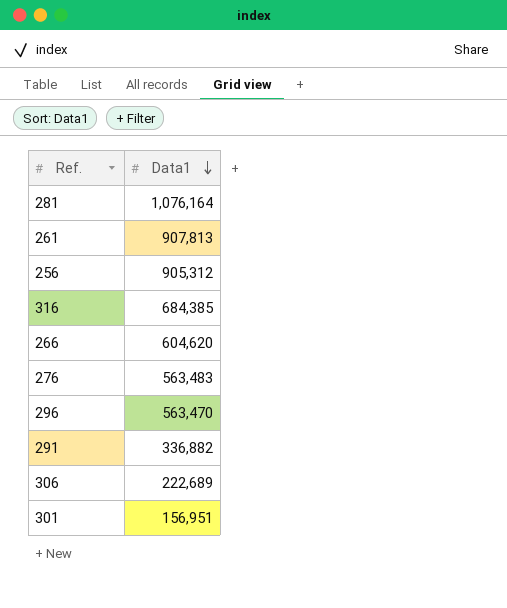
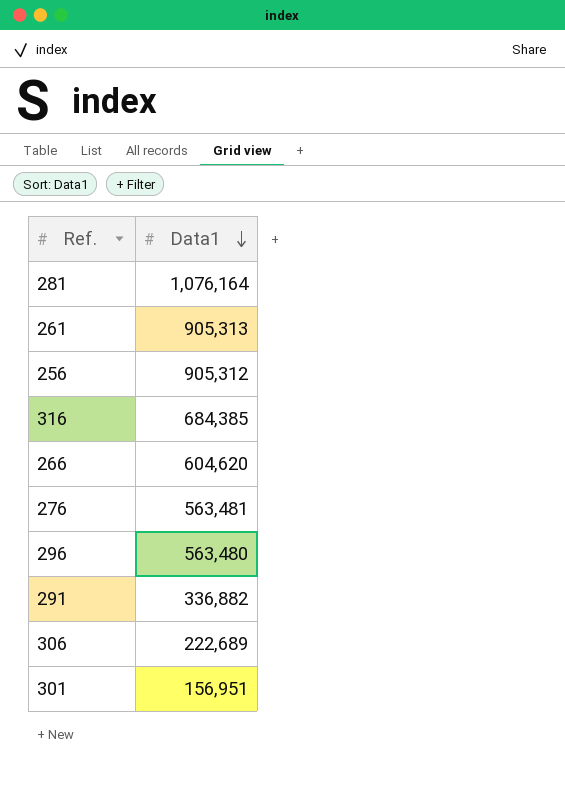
261 | Data1: 907,813 -> 905,313
276 | Data1: 563,483 -> 563,481
296 | Data1: 563,470 -> 563,480

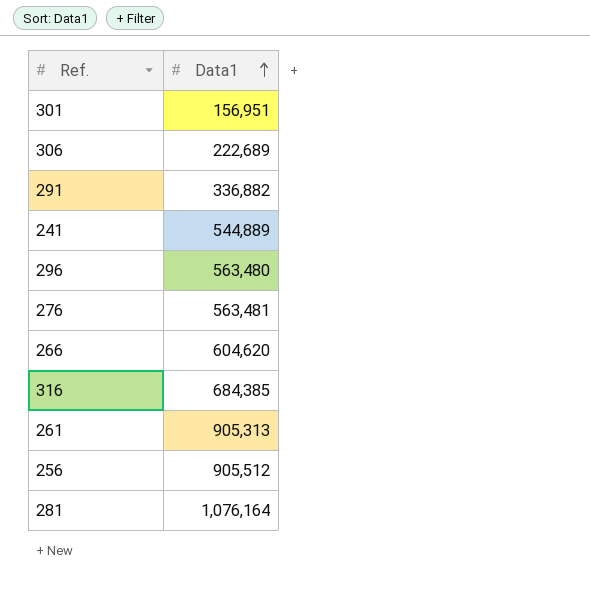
row order: Data1 descending -> Data1 ascending
row 241: none -> 544,889
256 | Data1: 905,312 -> 905,512

